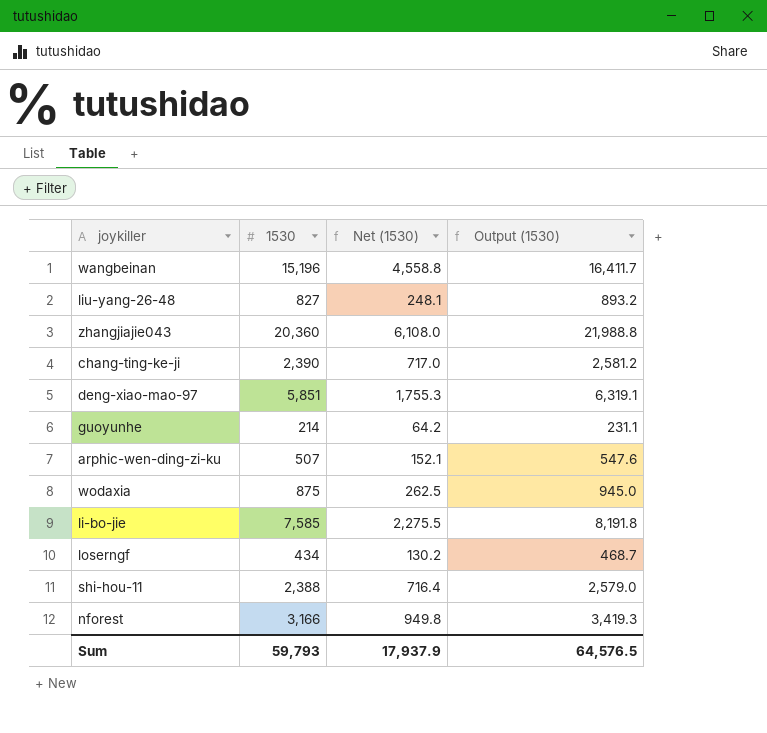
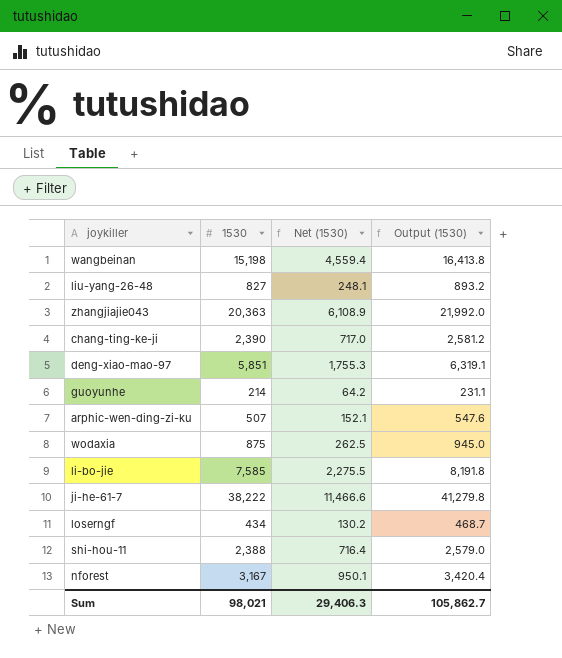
wangbeinan | 1530: 15,196 -> 15,198
wangbeinan | Net (1530): 4,558.8 -> 4,559.4
wangbeinan | Output (1530): 16,411.7 -> 16,413.8
zhangjiajie043 | 1530: 20,360 -> 20,363
zhangjiajie043 | Net (1530): 6,108.0 -> 6,108.9
zhangjiajie043 | Output (1530): 21,988.8 -> 21,992.0
row ji-he-61-7: none -> 38,222 | 11,466.6 | 41,279.8
nforest | 1530: 3,166 -> 3,167
nforest | Net (1530): 949.8 -> 950.1
nforest | Output (1530): 3,419.3 -> 3,420.4
Sum | 1530: 59,793 -> 98,021
Sum | Net (1530): 17,937.9 -> 29,406.3
Sum | Output (1530): 64,576.5 -> 105,862.7

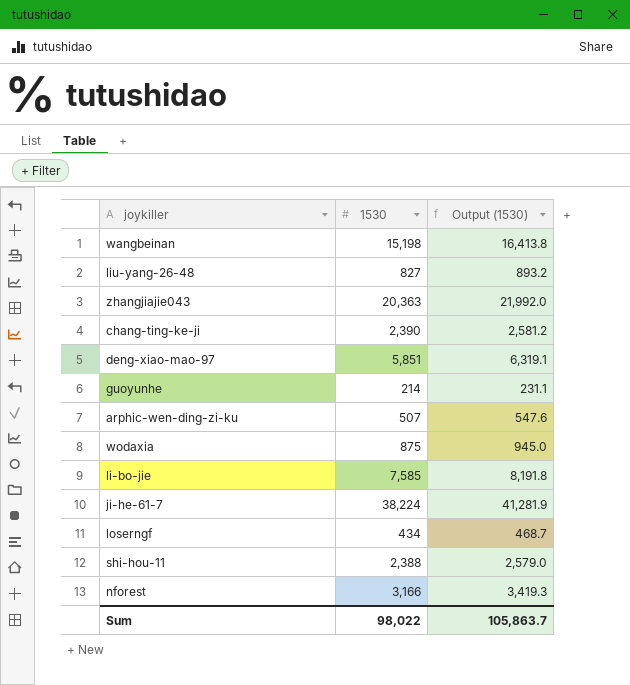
column Net (1530) | formula: [1530] * 0.3 -> none
ji-he-61-7 | 1530: 38,222 -> 38,224
ji-he-61-7 | Output (1530): 41,279.8 -> 41,281.9
nforest | 1530: 3,167 -> 3,166
nforest | Output (1530): 3,420.4 -> 3,419.3
Sum | 1530: 98,021 -> 98,022
Sum | Output (1530): 105,862.7 -> 105,863.7

